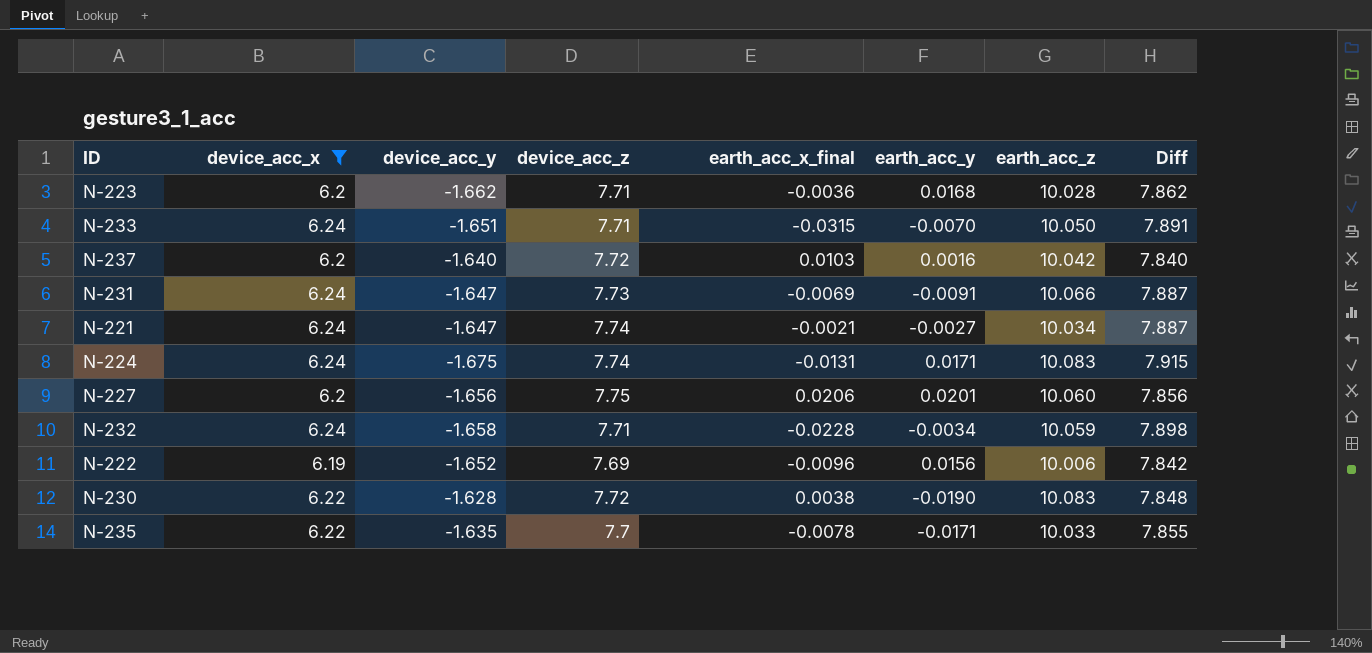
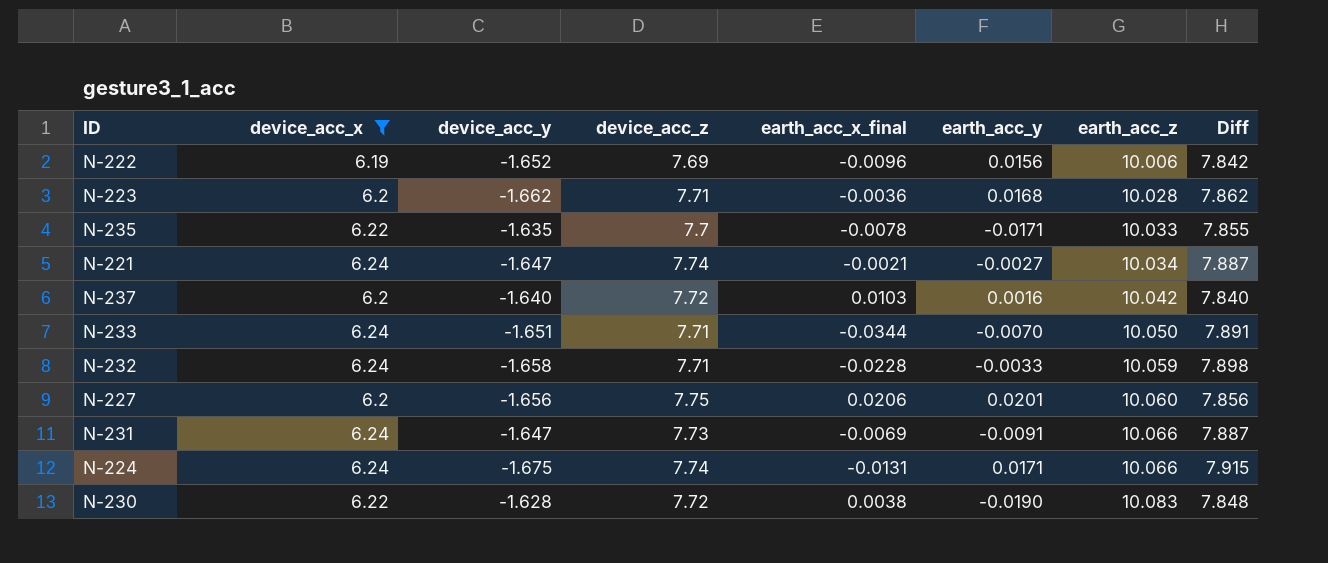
row order: none -> earth_acc_z ascending
N-233 | earth_acc_x_final: -0.0315 -> -0.0344
N-232 | earth_acc_y: -0.0034 -> -0.0033
N-224 | earth_acc_z: 10.083 -> 10.066

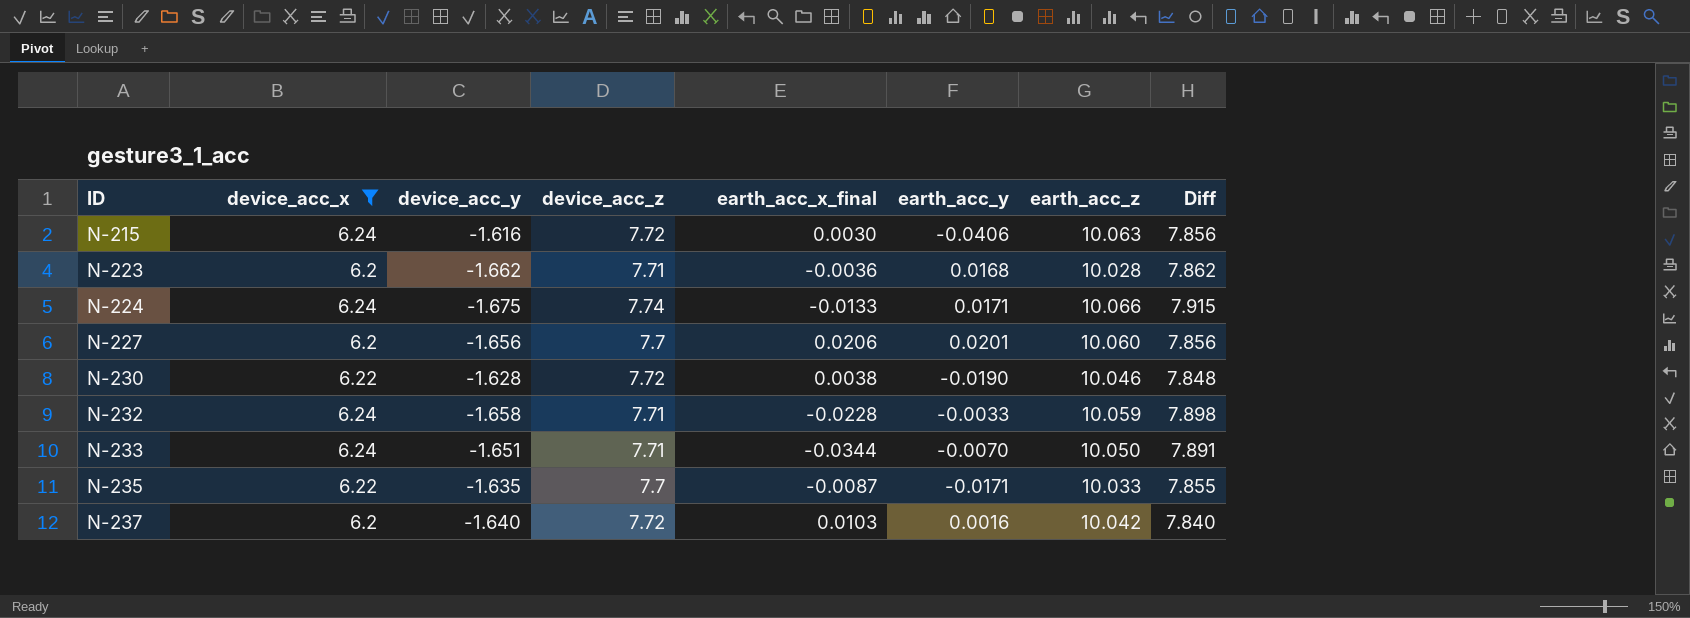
row order: earth_acc_z ascending -> ID ascending
row N-222: 6.19 | -1.652 | 7.69 | -0.0096 | 0.0156 | 10.006 | 7.842 -> none
row N-221: 6.24 | -1.647 | 7.74 | -0.0021 | -0.0027 | 10.034 | 7.887 -> none
row N-231: 6.24 | -1.647 | 7.73 | -0.0069 | -0.0091 | 10.066 | 7.887 -> none
row N-215: none -> 6.24 | -1.616 | 7.72 | 0.0030 | -0.0406 | 10.063 | 7.856
N-224 | earth_acc_x_final: -0.0131 -> -0.0133
N-227 | device_acc_z: 7.75 -> 7.7
N-230 | earth_acc_z: 10.083 -> 10.046
N-235 | earth_acc_x_final: -0.0078 -> -0.0087

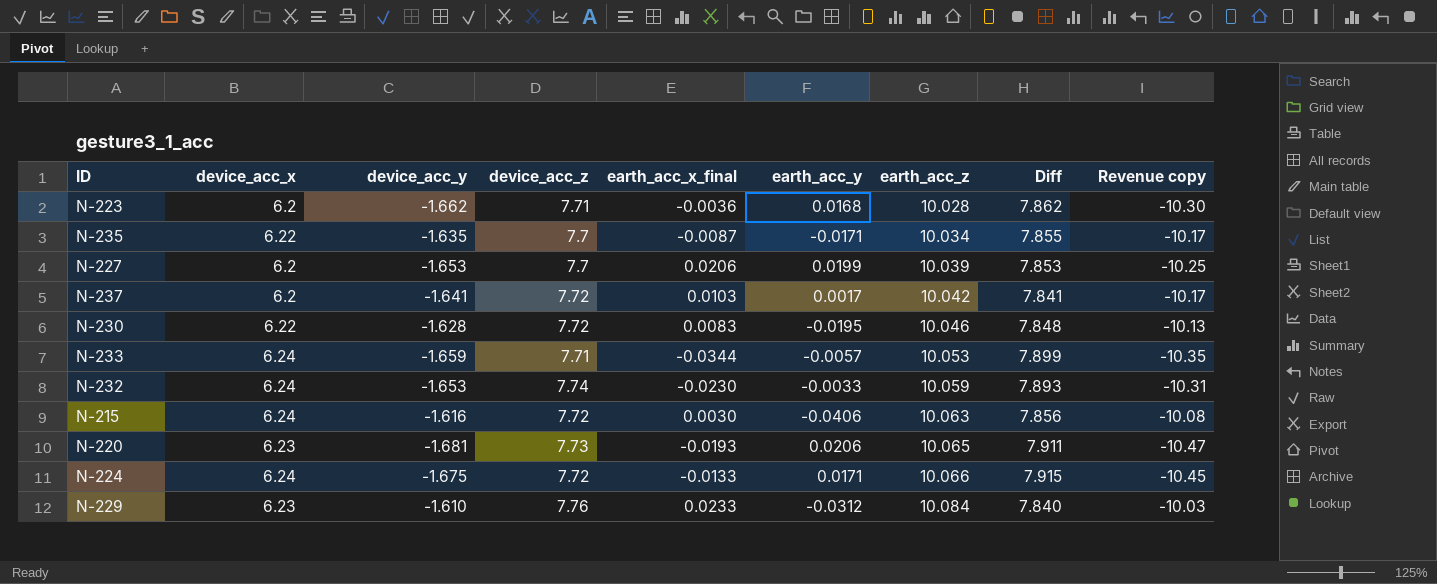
filter: device_acc_x != 6.23 -> none
row order: ID ascending -> earth_acc_z ascending
column Revenue copy | formula: none -> [device_acc_x] * [device_acc_y]
N-235 | earth_acc_z: 10.033 -> 10.034
N-227 | device_acc_y: -1.656 -> -1.653
N-227 | earth_acc_y: 0.0201 -> 0.0199
N-227 | earth_acc_z: 10.060 -> 10.039
N-227 | Diff: 7.856 -> 7.853
N-237 | device_acc_y: -1.640 -> -1.641
N-237 | earth_acc_y: 0.0016 -> 0.0017
N-237 | Diff: 7.840 -> 7.841
N-230 | earth_acc_x_final: 0.0038 -> 0.0083
N-230 | earth_acc_y: -0.0190 -> -0.0195
N-233 | device_acc_y: -1.651 -> -1.659
N-233 | earth_acc_y: -0.0070 -> -0.0057
N-233 | earth_acc_z: 10.050 -> 10.053
N-233 | Diff: 7.891 -> 7.899
N-232 | device_acc_y: -1.658 -> -1.653
N-232 | device_acc_z: 7.71 -> 7.74
N-232 | earth_acc_x_final: -0.0228 -> -0.0230
N-232 | Diff: 7.898 -> 7.893
N-224 | device_acc_z: 7.74 -> 7.72

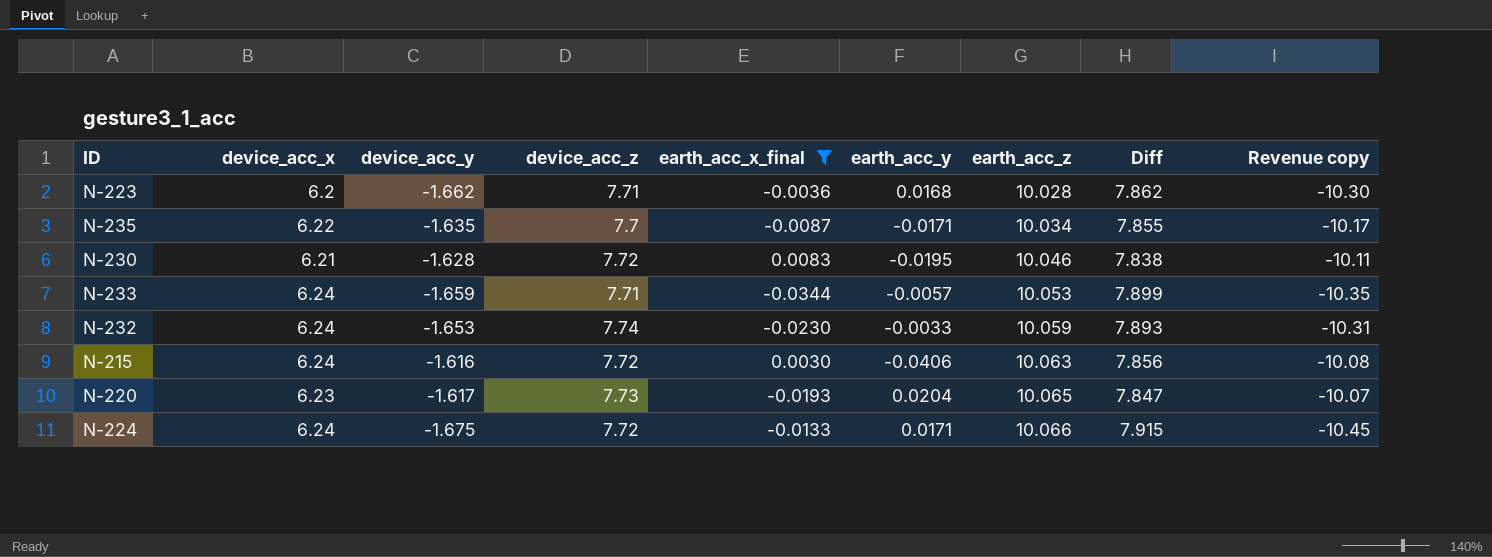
filter: none -> earth_acc_x_final <= 0.0083
N-230 | device_acc_x: 6.22 -> 6.21
N-230 | Diff: 7.848 -> 7.838
N-230 | Revenue copy: -10.13 -> -10.11
N-220 | device_acc_y: -1.681 -> -1.617
N-220 | earth_acc_y: 0.0206 -> 0.0204
N-220 | Diff: 7.911 -> 7.847
N-220 | Revenue copy: -10.47 -> -10.07

